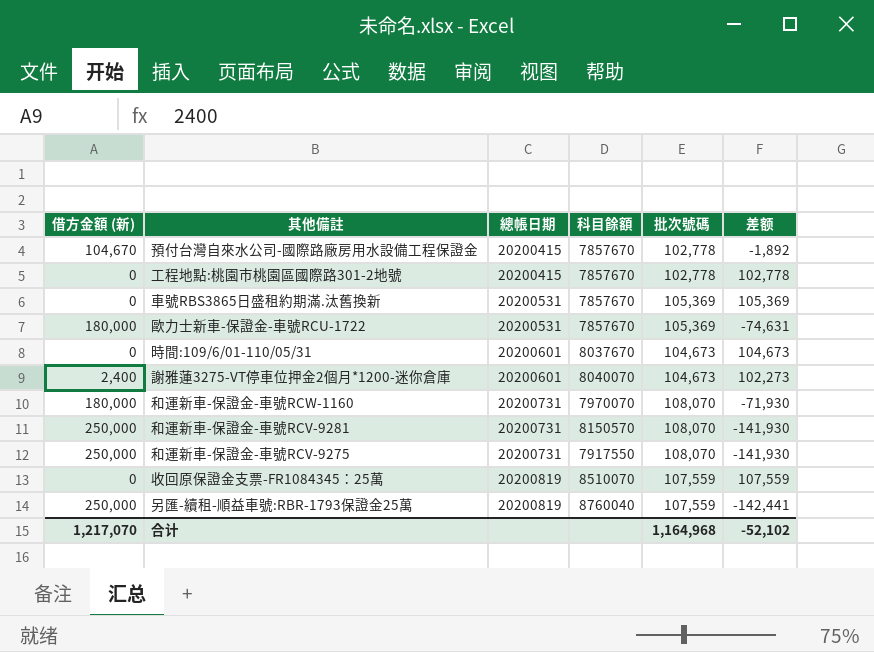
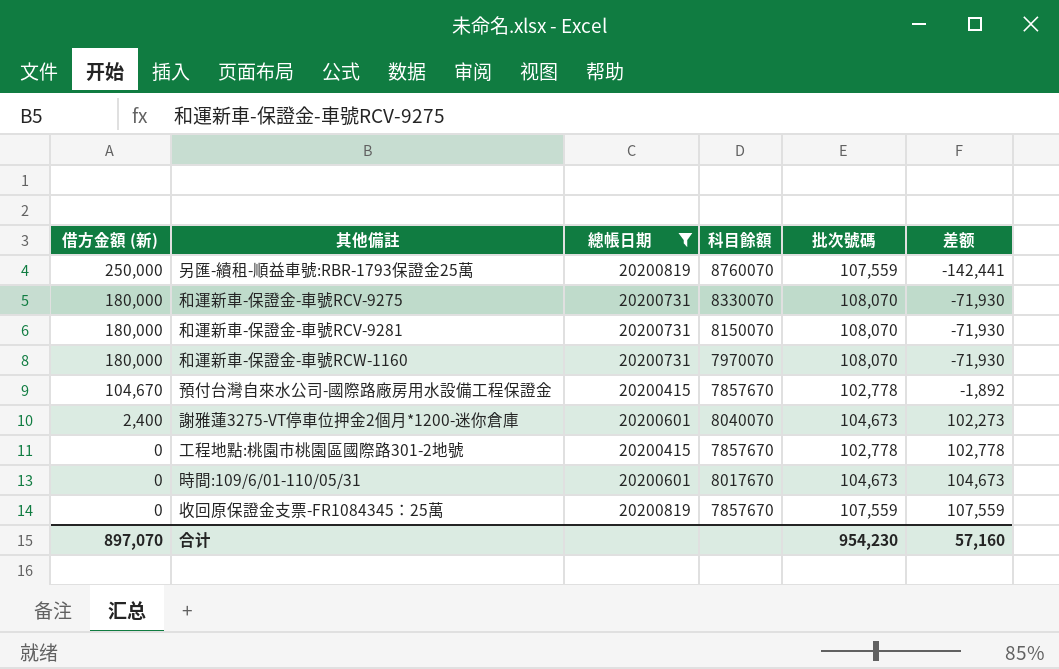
filter: none -> 總帳日期 != 20200531
row order: 總帳日期 ascending -> 借方金額 (新) descending
另匯-續租-順益車號:RBR-1793保證金25萬 | 科目餘額: 8760040 -> 8760070
和運新車-保證金-車號RCV-9275 | 借方金額 (新): 250,000 -> 180,000
和運新車-保證金-車號RCV-9275 | 科目餘額: 7917550 -> 8330070
和運新車-保證金-車號RCV-9275 | 差额: -141,930 -> -71,930
和運新車-保證金-車號RCV-9281 | 借方金額 (新): 250,000 -> 180,000
和運新車-保證金-車號RCV-9281 | 科目餘額: 8150570 -> 8150070
和運新車-保證金-車號RCV-9281 | 差额: -141,930 -> -71,930
時間:109/6/01-110/05/31 | 科目餘額: 8037670 -> 8017670
收回原保證金支票-FR1084345：25萬 | 科目餘額: 8510070 -> 7857670
合计 | 借方金額 (新): 1,217,070 -> 897,070
合计 | 批次號碼: 1,164,968 -> 954,230
合计 | 差额: -52,102 -> 57,160

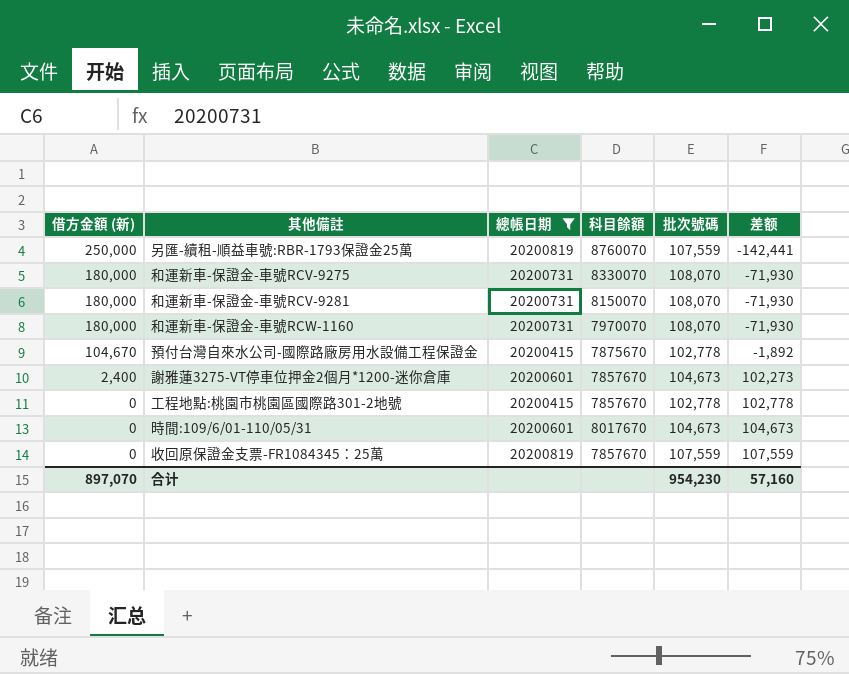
預付台灣自來水公司-國際路廠房用水設備工程保證金 | 科目餘額: 7857670 -> 7875670
謝雅蓮3275-VT停車位押金2個月*1200-迷你倉庫 | 科目餘額: 8040070 -> 7857670

